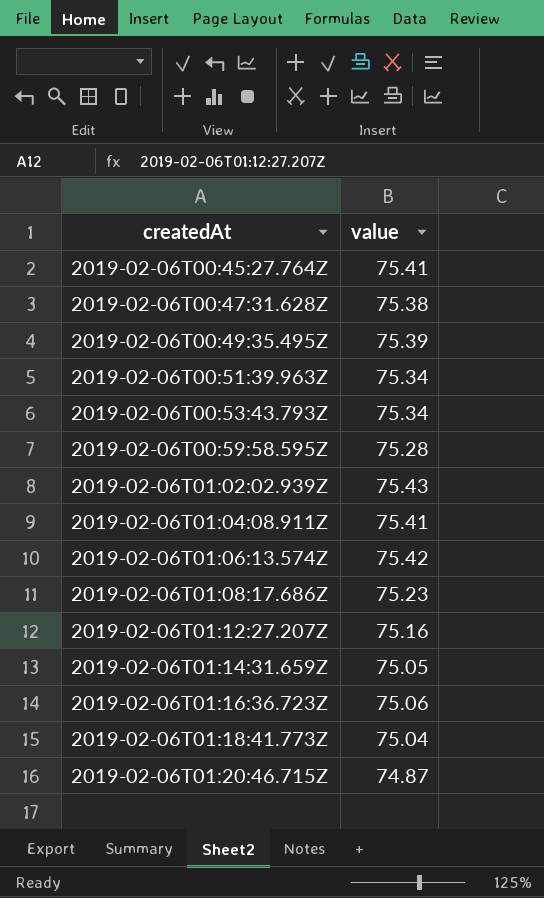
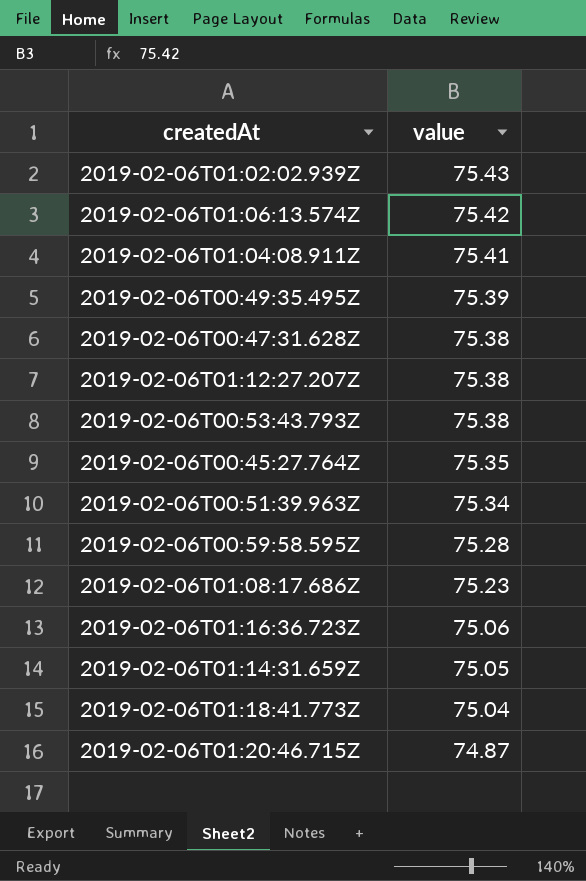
row order: createdAt ascending -> value descending
2019-02-06T01:12:27.207Z | value: 75.16 -> 75.38
2019-02-06T00:53:43.793Z | value: 75.34 -> 75.38
2019-02-06T00:45:27.764Z | value: 75.41 -> 75.35

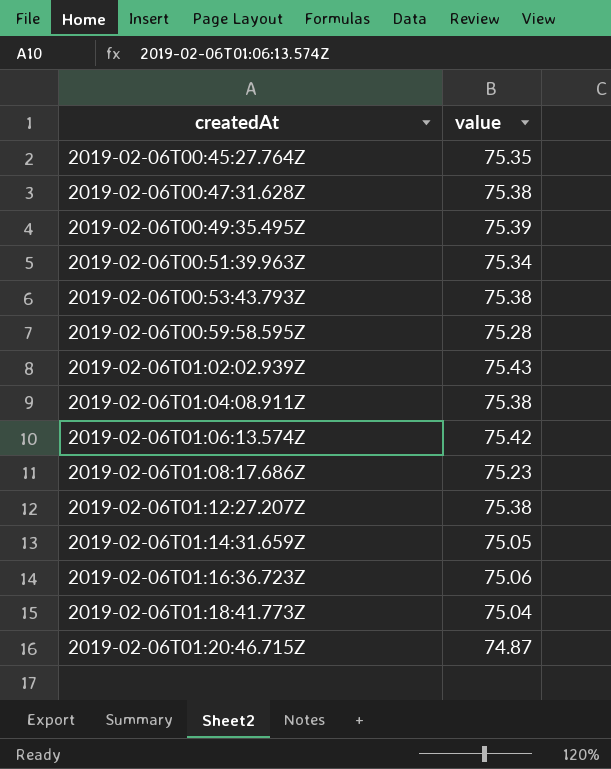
row order: value descending -> createdAt ascending
2019-02-06T01:04:08.911Z | value: 75.41 -> 75.38

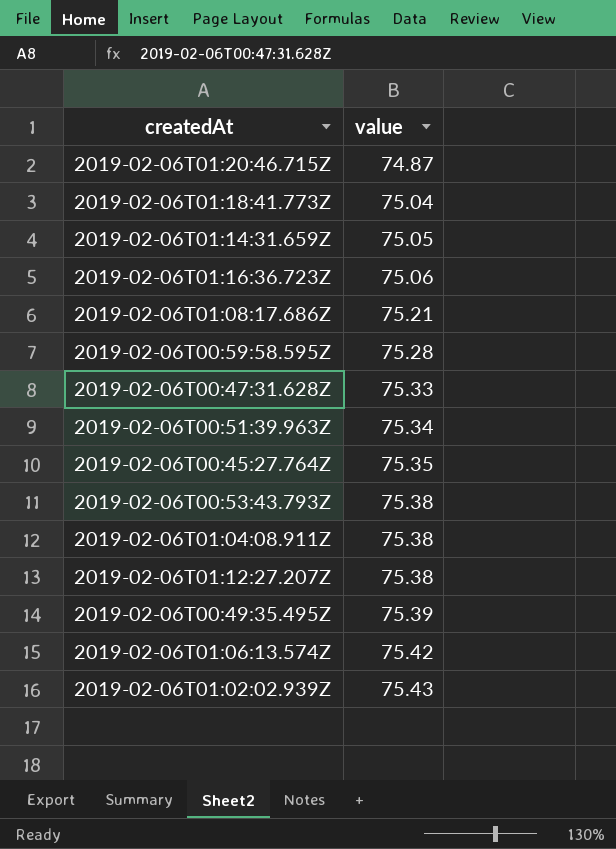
row order: createdAt ascending -> value ascending
2019-02-06T01:08:17.686Z | value: 75.23 -> 75.21
2019-02-06T00:47:31.628Z | value: 75.38 -> 75.33

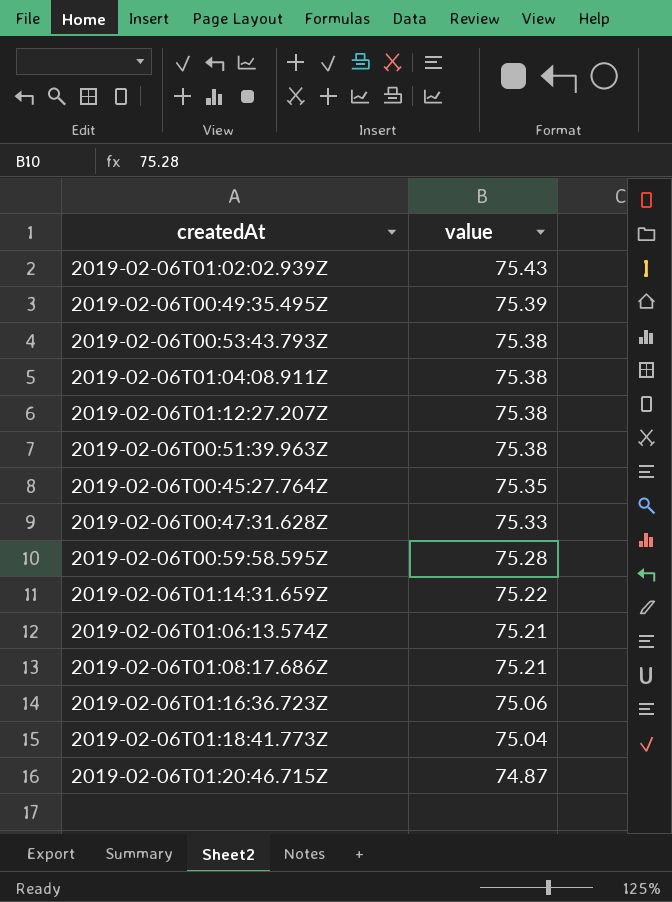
row order: value ascending -> value descending
2019-02-06T00:51:39.963Z | value: 75.34 -> 75.38
2019-02-06T01:14:31.659Z | value: 75.05 -> 75.22
2019-02-06T01:06:13.574Z | value: 75.42 -> 75.21

